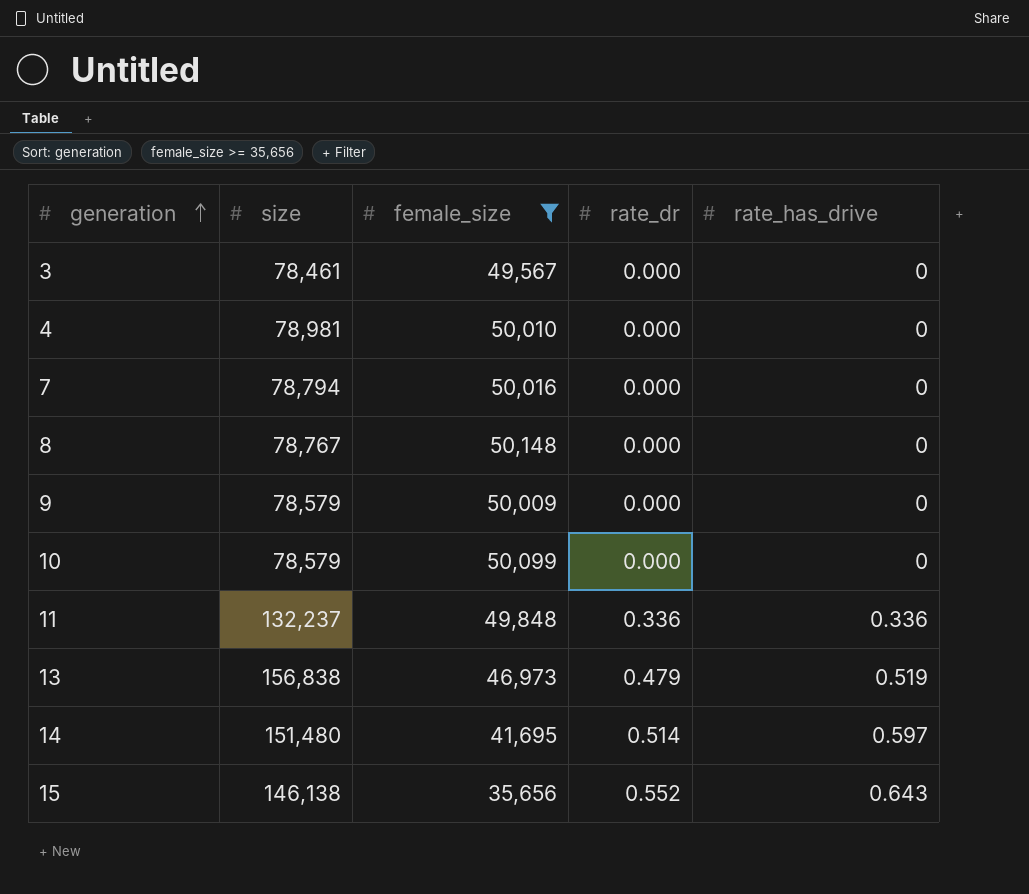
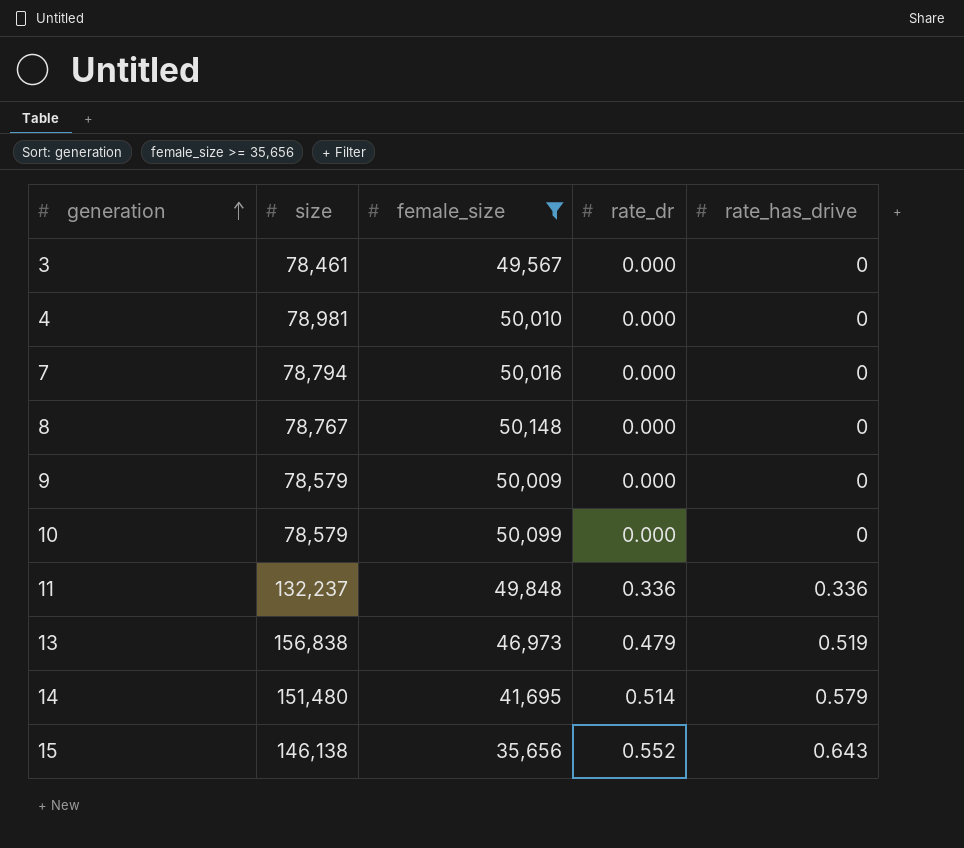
14 | rate_has_drive: 0.597 -> 0.579

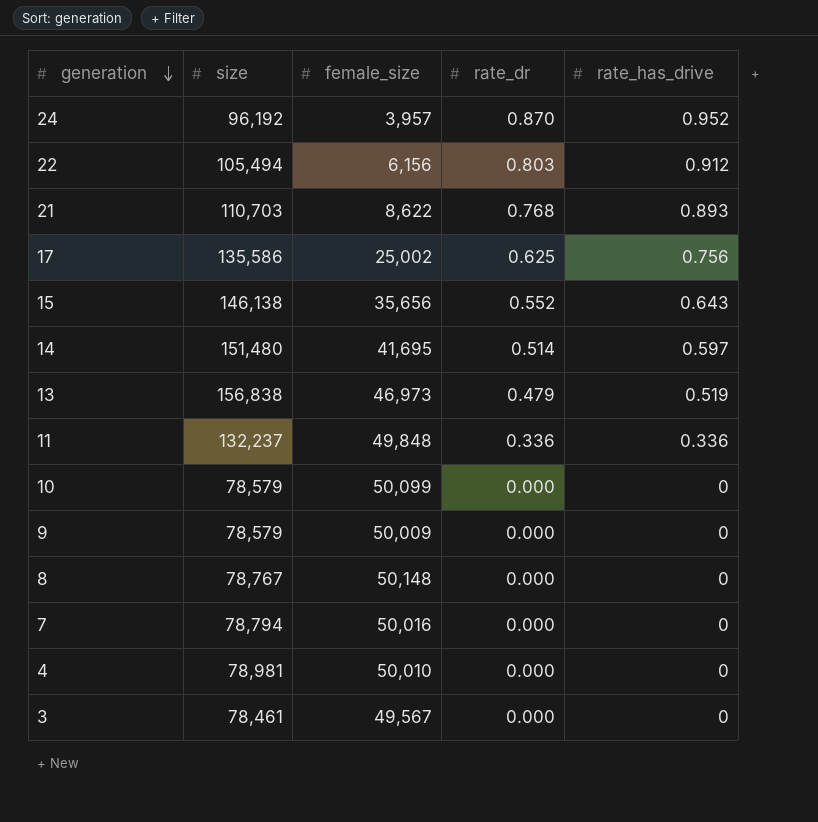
filter: female_size >= 35,656 -> none
row order: generation ascending -> generation descending
14 | rate_has_drive: 0.579 -> 0.597

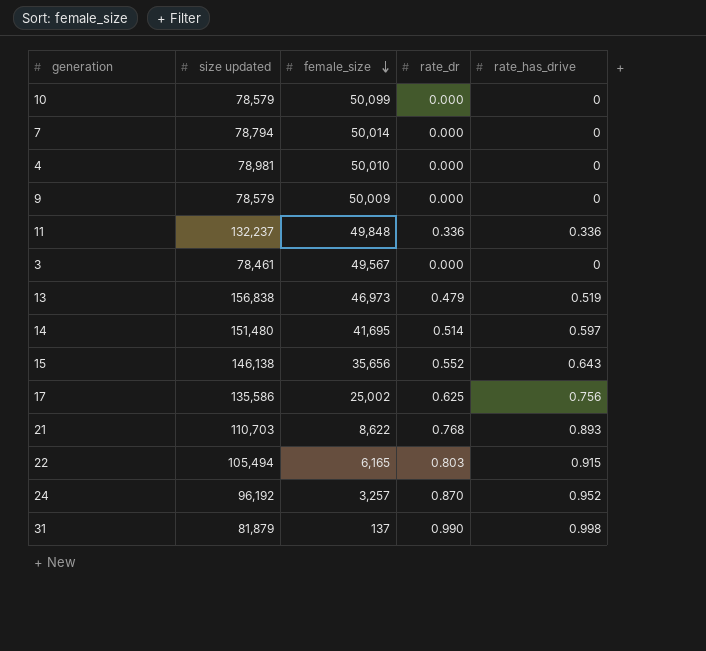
row order: generation descending -> female_size descending
column name: size -> size updated
row 8: 78,767 | 50,148 | 0.000 | 0 -> none
7 | female_size: 50,016 -> 50,014
22 | female_size: 6,156 -> 6,165
22 | rate_has_drive: 0.912 -> 0.915
24 | female_size: 3,957 -> 3,257
row 31: none -> 81,879 | 137 | 0.990 | 0.998

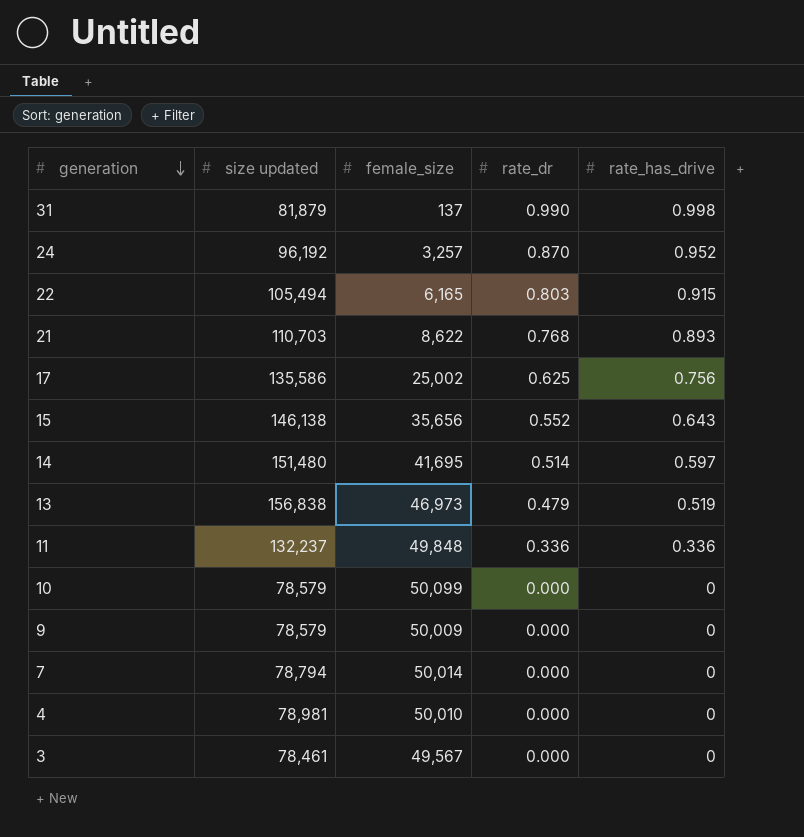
row order: female_size descending -> generation descending

